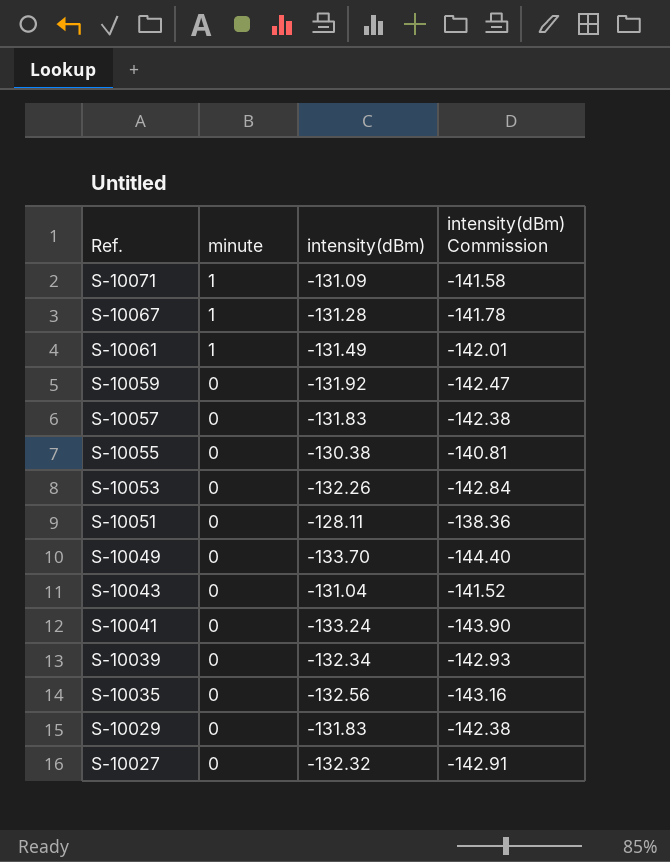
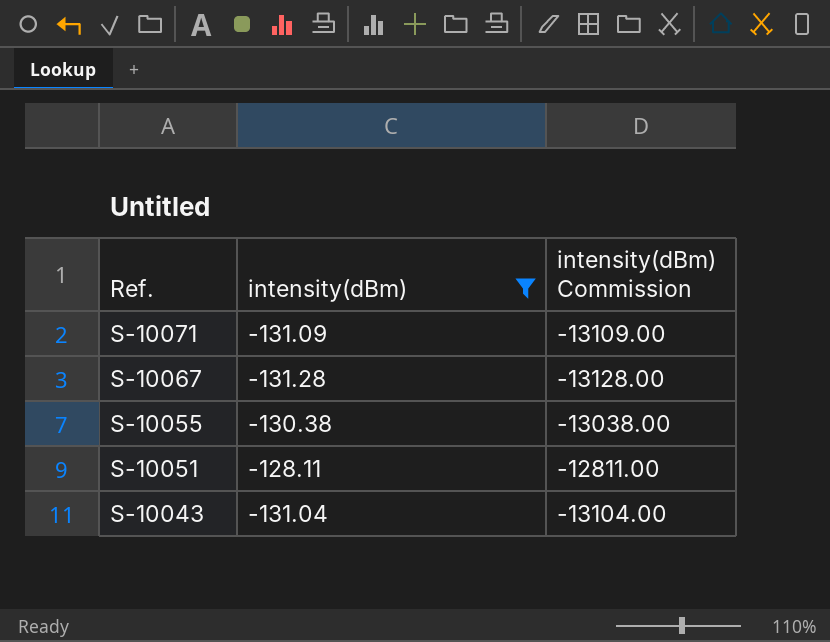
filter: none -> intensity(dBm) >= -131.28
column minute | position: 2 -> none
column intensity(dBm) Commission | formula: [intensity(dBm)] * 1.08 -> [intensity(dBm)] * 100

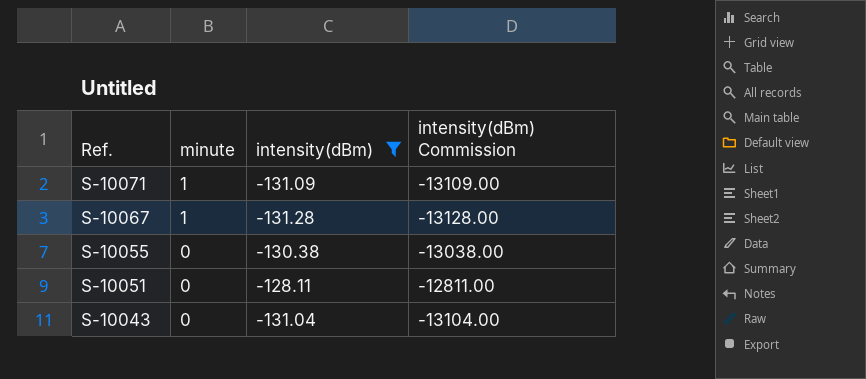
column minute | position: none -> 2

